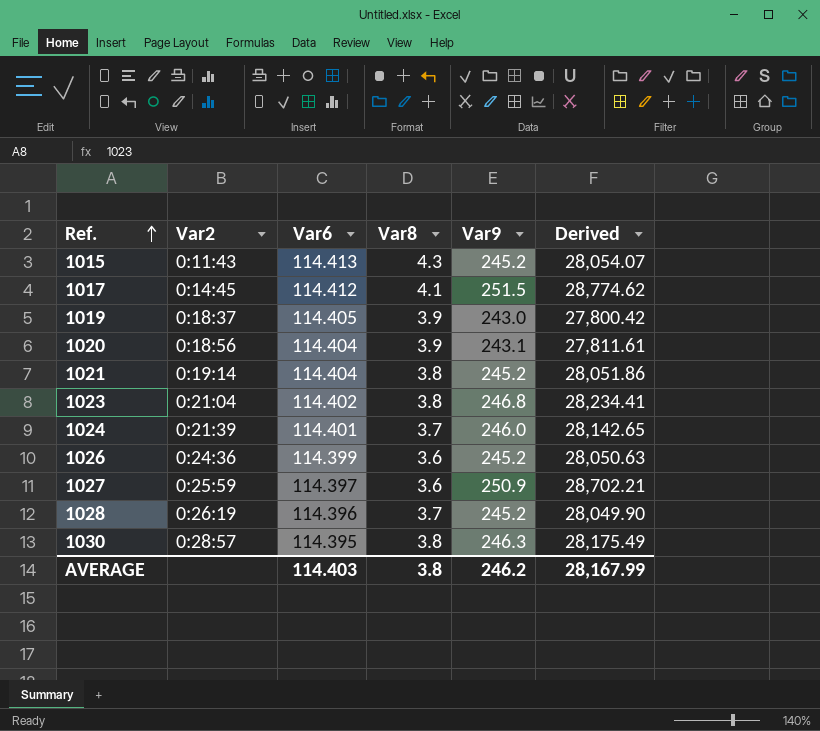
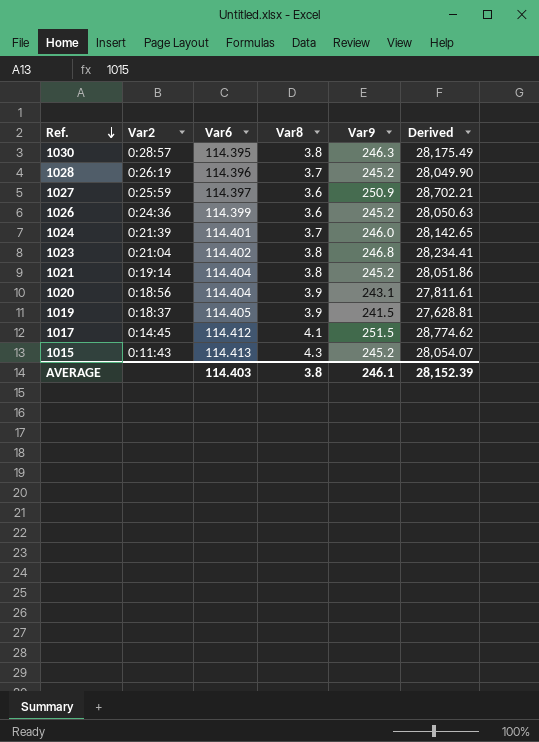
row order: Ref. ascending -> Ref. descending
1019 | Var9: 243.0 -> 241.5
1019 | Derived: 27,800.42 -> 27,628.81
AVERAGE | Var9: 246.2 -> 246.1
AVERAGE | Derived: 28,167.99 -> 28,152.39

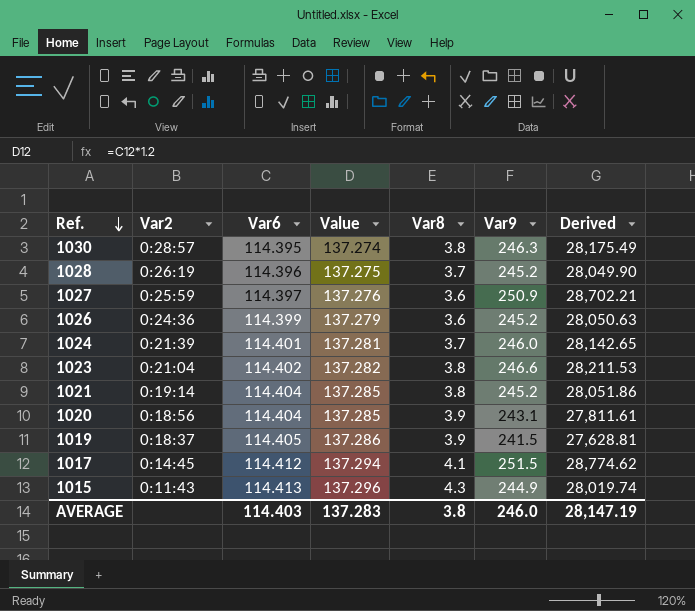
column Value | formula: none -> [Var6] * 1.2
1023 | Var9: 246.8 -> 246.6
1023 | Derived: 28,234.41 -> 28,211.53
1015 | Var9: 245.2 -> 244.9
1015 | Derived: 28,054.07 -> 28,019.74
AVERAGE | Var9: 246.1 -> 246.0
AVERAGE | Derived: 28,152.39 -> 28,147.19

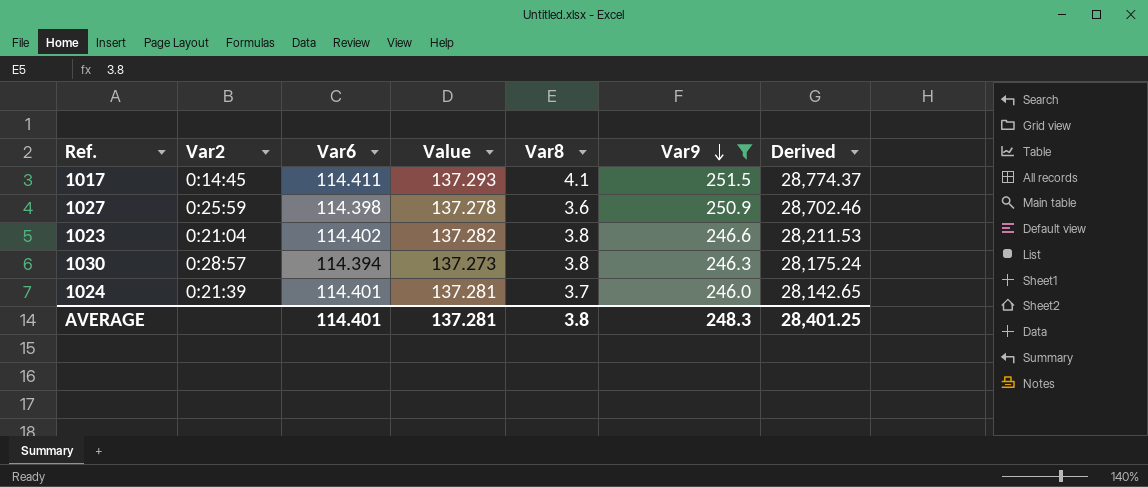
filter: none -> Var9 >= 246.0
row order: Ref. descending -> Var9 descending
1017 | Var6: 114.412 -> 114.411
1017 | Value: 137.294 -> 137.293
1017 | Derived: 28,774.62 -> 28,774.37
1027 | Var6: 114.397 -> 114.398
1027 | Value: 137.276 -> 137.278
1027 | Derived: 28,702.21 -> 28,702.46
1030 | Var6: 114.395 -> 114.394
1030 | Value: 137.274 -> 137.273
1030 | Derived: 28,175.49 -> 28,175.24
AVERAGE | Var6: 114.403 -> 114.401
AVERAGE | Value: 137.283 -> 137.281
AVERAGE | Var9: 246.0 -> 248.3
AVERAGE | Derived: 28,147.19 -> 28,401.25

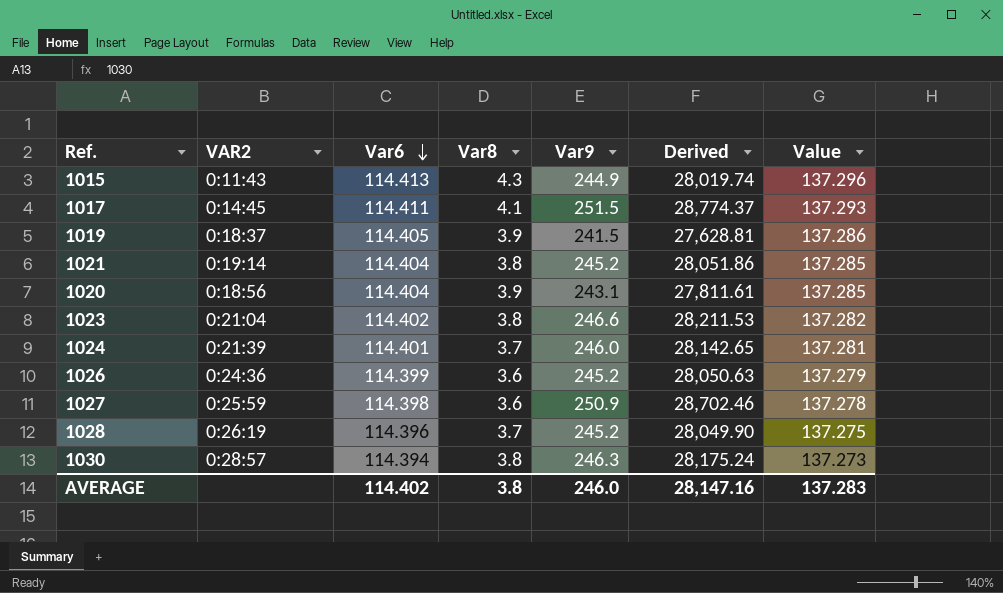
filter: Var9 >= 246.0 -> none
row order: Var9 descending -> Var6 descending
column name: Var2 -> VAR2
column Value | position: 4 -> 7
AVERAGE | Var6: 114.401 -> 114.402
AVERAGE | Var9: 248.3 -> 246.0
AVERAGE | Derived: 28,401.25 -> 28,147.16
AVERAGE | Value: 137.281 -> 137.283

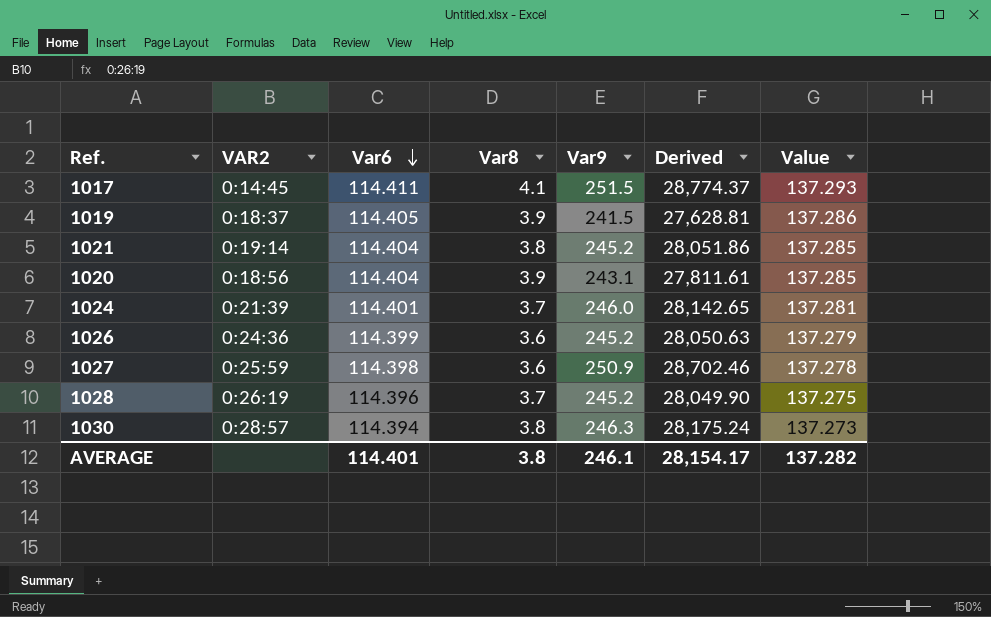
row 1015: 0:11:43 | 114.413 | 4.3 | 244.9 | 28,019.74 | 137.296 -> none
row 1023: 0:21:04 | 114.402 | 3.8 | 246.6 | 28,211.53 | 137.282 -> none
AVERAGE | Var6: 114.402 -> 114.401
AVERAGE | Var9: 246.0 -> 246.1
AVERAGE | Derived: 28,147.16 -> 28,154.17
AVERAGE | Value: 137.283 -> 137.282

